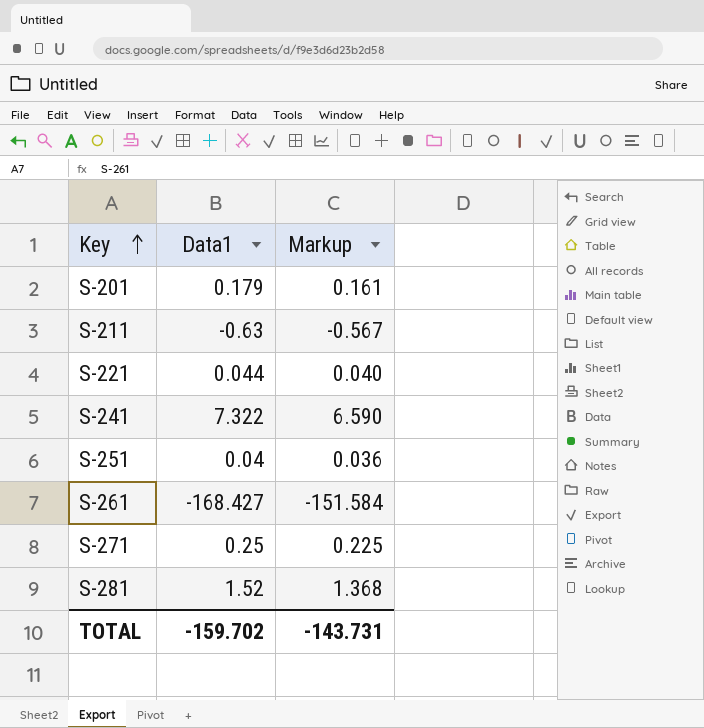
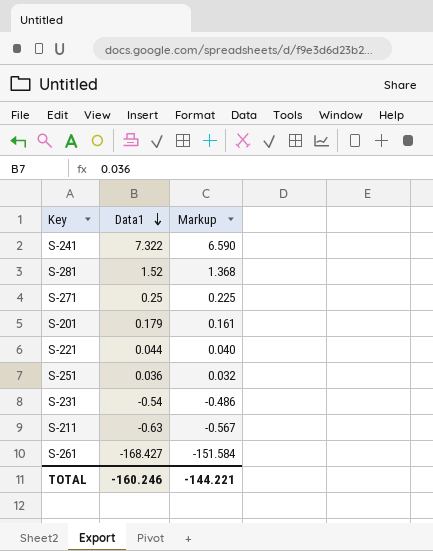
row order: Key ascending -> Data1 descending
S-251 | Data1: 0.04 -> 0.036
S-251 | Markup: 0.036 -> 0.032
row S-231: none -> -0.54 | -0.486
TOTAL | Data1: -159.702 -> -160.246
TOTAL | Markup: -143.731 -> -144.221

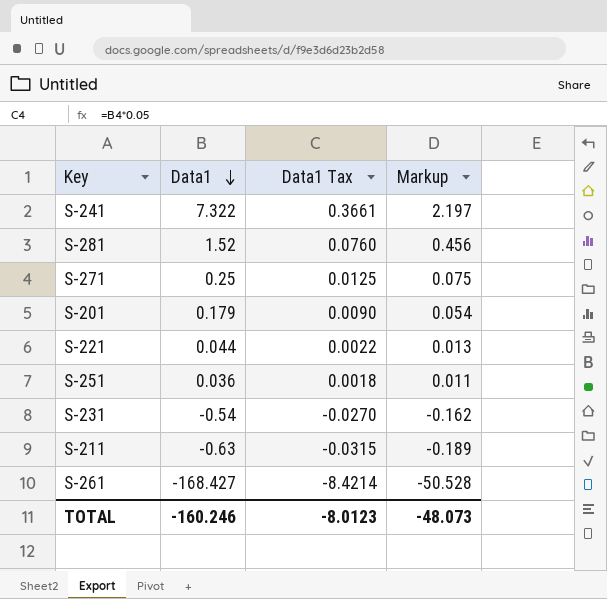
column Data1 Tax | formula: none -> [Data1] * 0.05
column Markup | formula: [Data1] * 0.9 -> [Data1] * 0.3
TOTAL | Markup: -144.221 -> -48.073

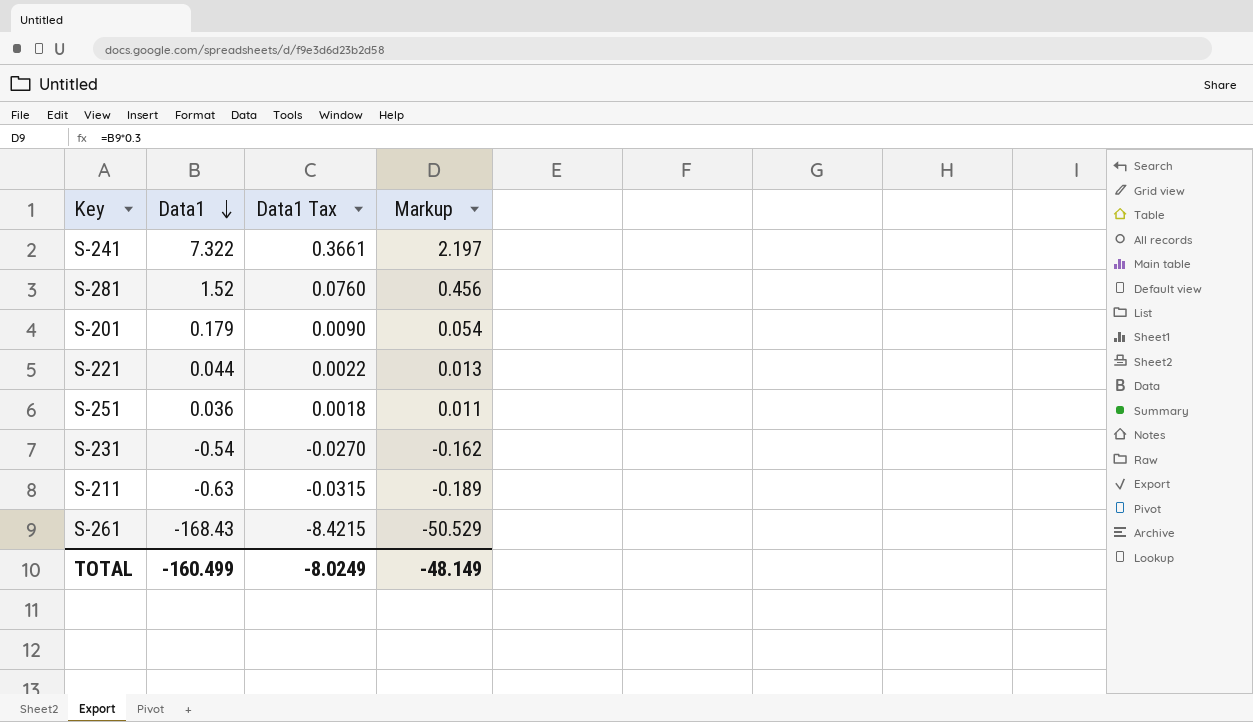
row S-271: 0.25 | 0.0125 | 0.075 -> none
S-261 | Data1: -168.427 -> -168.43
S-261 | Data1 Tax: -8.4214 -> -8.4215
S-261 | Markup: -50.528 -> -50.529
TOTAL | Data1: -160.246 -> -160.499
TOTAL | Data1 Tax: -8.0123 -> -8.0249
TOTAL | Markup: -48.073 -> -48.149

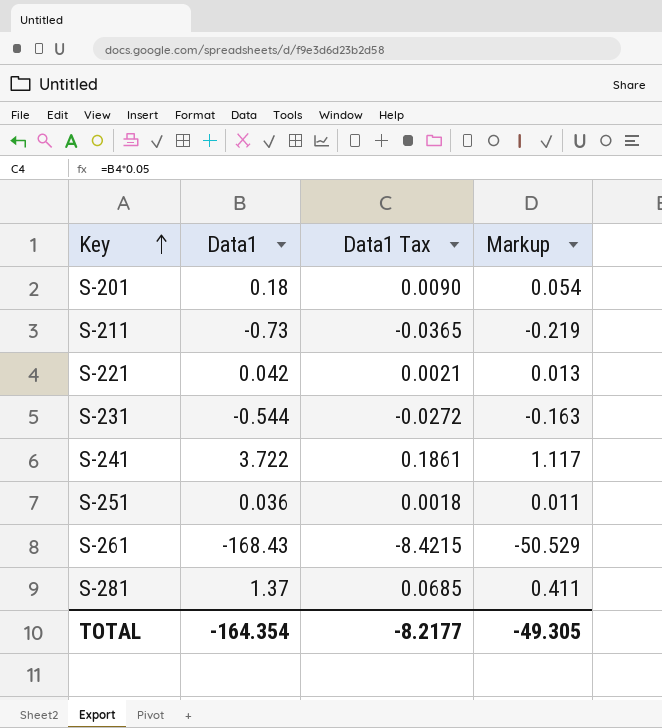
row order: Data1 descending -> Key ascending
S-201 | Data1: 0.179 -> 0.18
S-211 | Data1: -0.63 -> -0.73
S-211 | Data1 Tax: -0.0315 -> -0.0365
S-211 | Markup: -0.189 -> -0.219
S-221 | Data1: 0.044 -> 0.042
S-221 | Data1 Tax: 0.0022 -> 0.0021
S-231 | Data1: -0.54 -> -0.544
S-231 | Data1 Tax: -0.0270 -> -0.0272
S-231 | Markup: -0.162 -> -0.163
S-241 | Data1: 7.322 -> 3.722
S-241 | Data1 Tax: 0.3661 -> 0.1861
S-241 | Markup: 2.197 -> 1.117
S-281 | Data1: 1.52 -> 1.37
S-281 | Data1 Tax: 0.0760 -> 0.0685
S-281 | Markup: 0.456 -> 0.411
TOTAL | Data1: -160.499 -> -164.354
TOTAL | Data1 Tax: -8.0249 -> -8.2177
TOTAL | Markup: -48.149 -> -49.305

